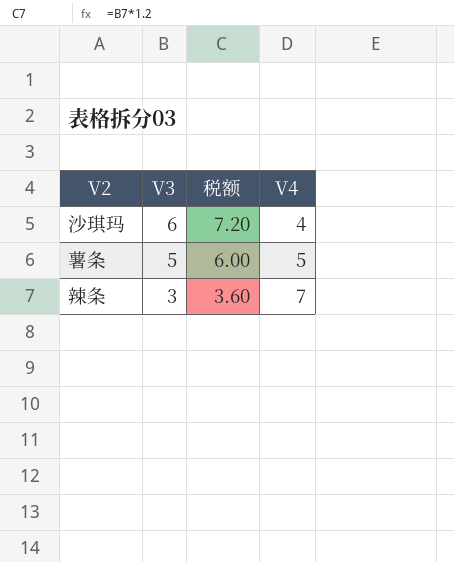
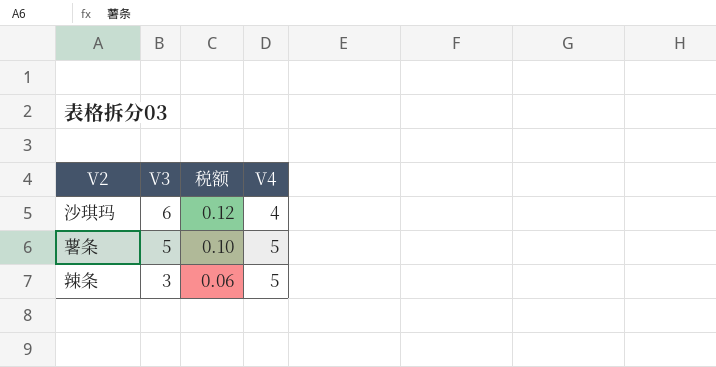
column 税额 | formula: [V3] * 1.2 -> [V3] * 0.02
辣条 | V4: 7 -> 5

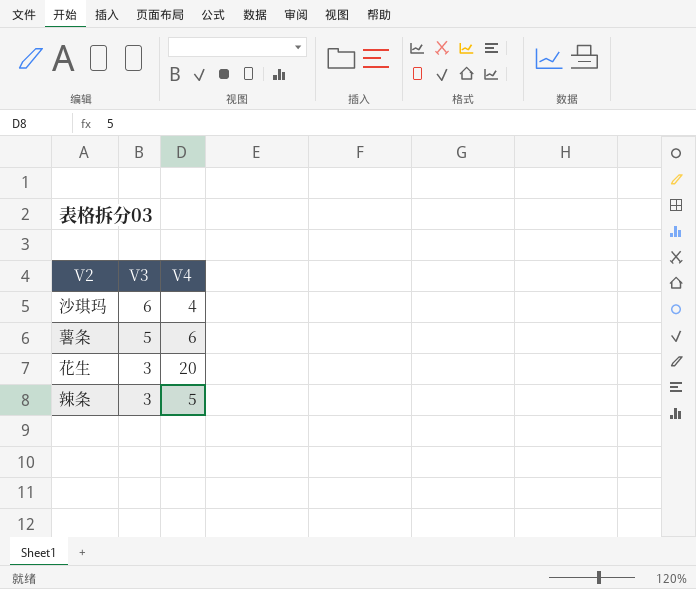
column 税额 | formula: [V3] * 0.02 -> none
薯条 | V4: 5 -> 6
row 花生: none -> 3 | 20

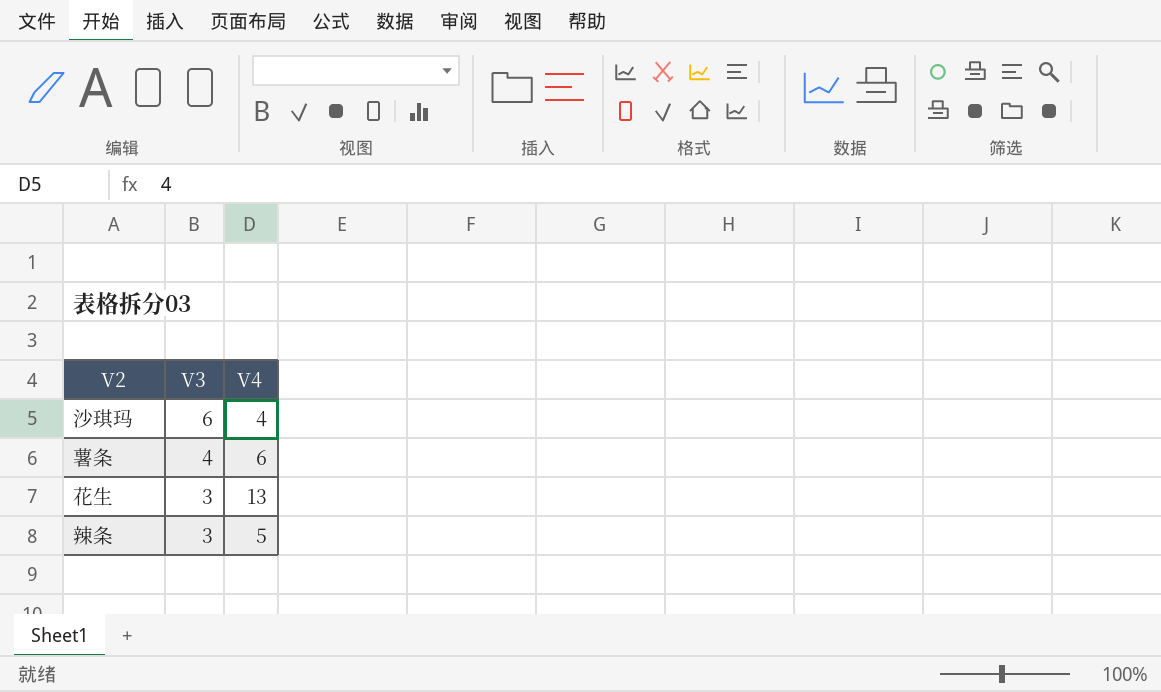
薯条 | V3: 5 -> 4
花生 | V4: 20 -> 13

